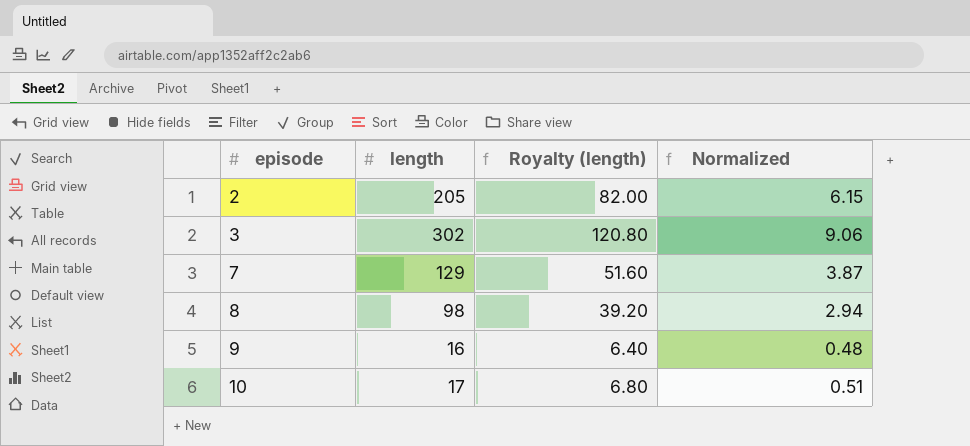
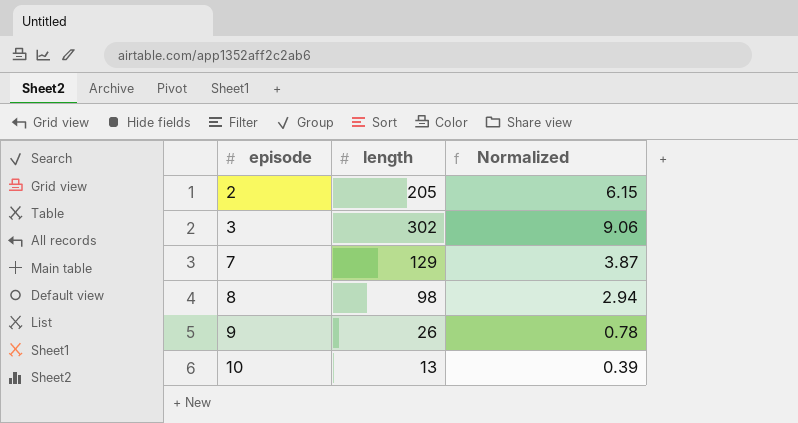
column Royalty (length) | formula: [length] * 0.4 -> none
9 | length: 16 -> 26
9 | Normalized: 0.48 -> 0.78
10 | length: 17 -> 13
10 | Normalized: 0.51 -> 0.39

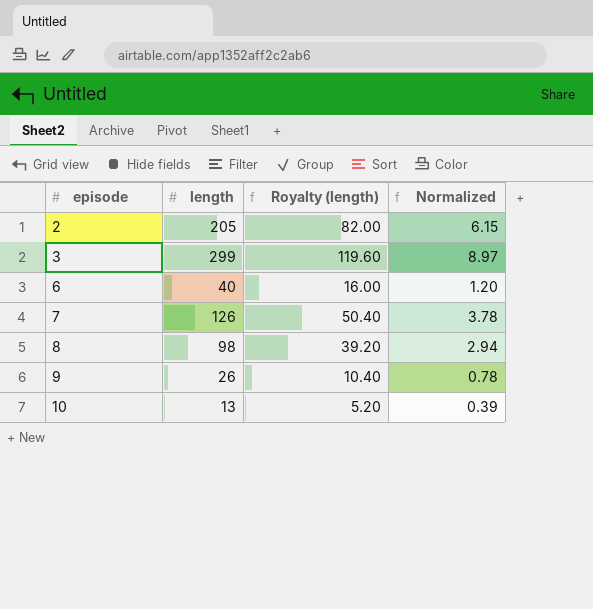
column Royalty (length) | formula: none -> [length] * 0.4
3 | length: 302 -> 299
3 | Normalized: 9.06 -> 8.97
row 6: none -> 40 | 16.00 | 1.20
7 | length: 129 -> 126
7 | Normalized: 3.87 -> 3.78

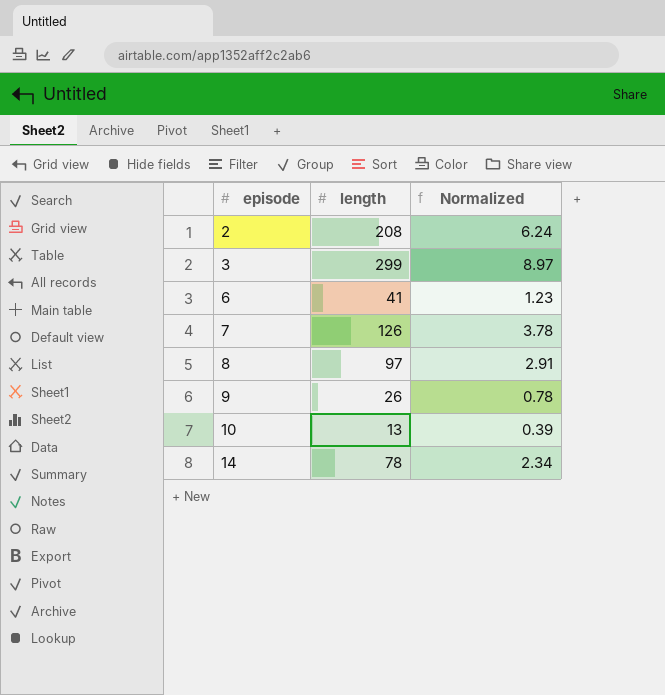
column Royalty (length) | formula: [length] * 0.4 -> none
2 | length: 205 -> 208
2 | Normalized: 6.15 -> 6.24
6 | length: 40 -> 41
6 | Normalized: 1.20 -> 1.23
8 | length: 98 -> 97
8 | Normalized: 2.94 -> 2.91
row 14: none -> 78 | 2.34

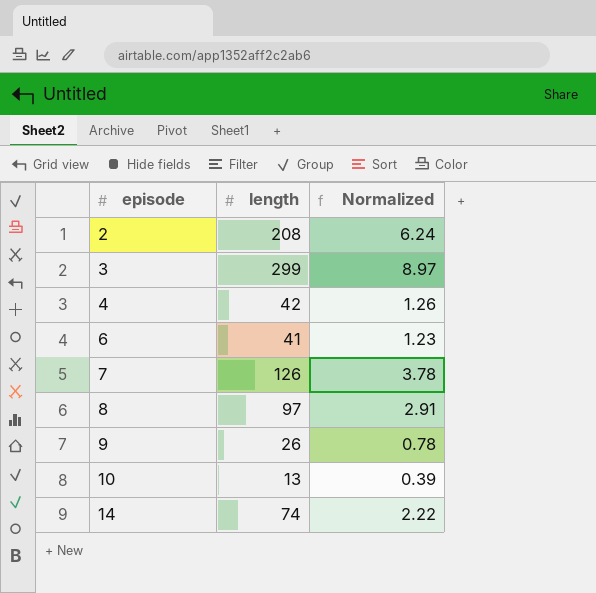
row 4: none -> 42 | 1.26
14 | length: 78 -> 74
14 | Normalized: 2.34 -> 2.22

